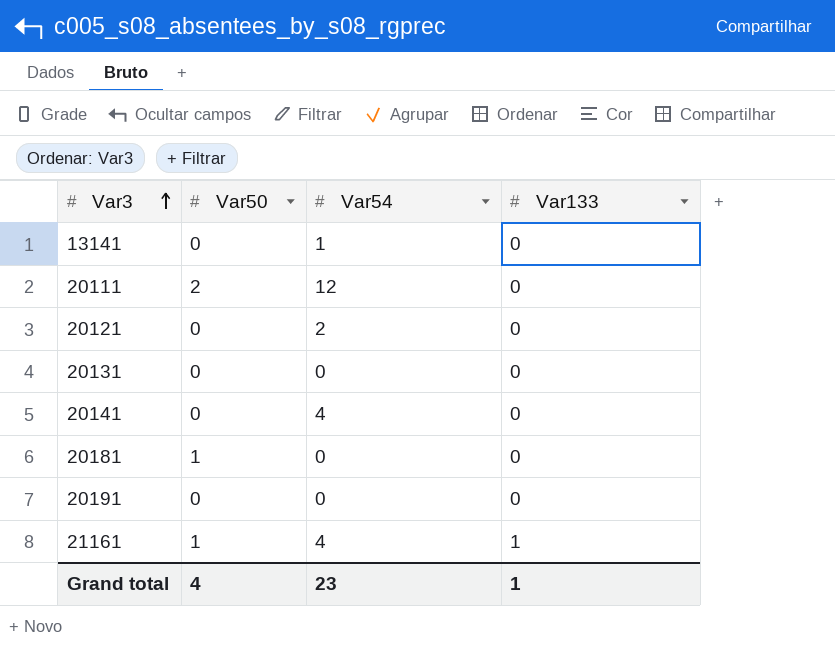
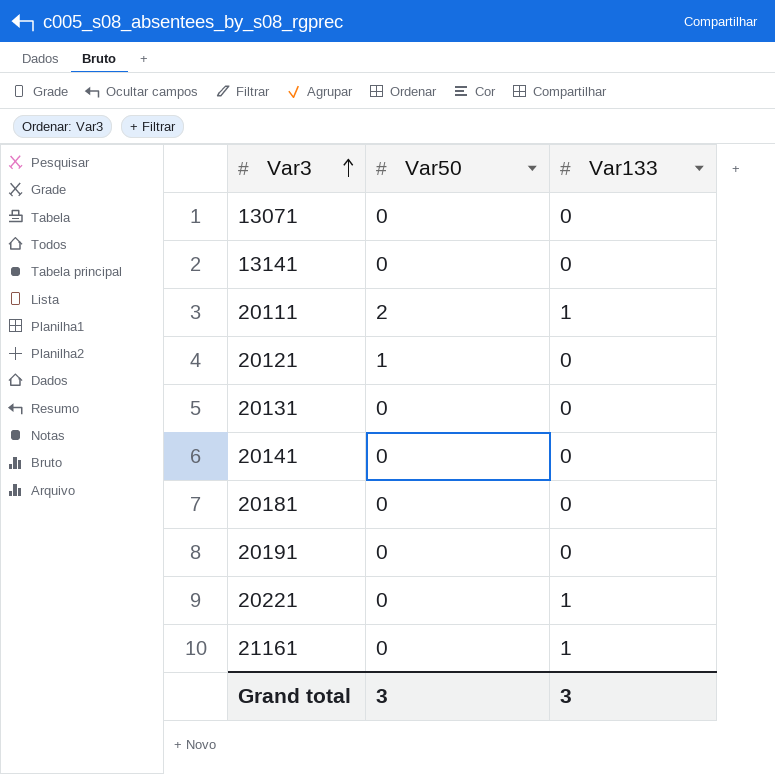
column Var54 | position: 3 -> none
row 13071: none -> 0 | 0
20111 | Var133: 0 -> 1
20121 | Var50: 0 -> 1
20181 | Var50: 1 -> 0
row 20221: none -> 0 | 1
21161 | Var50: 1 -> 0
Grand total | Var50: 4 -> 3
Grand total | Var133: 1 -> 3

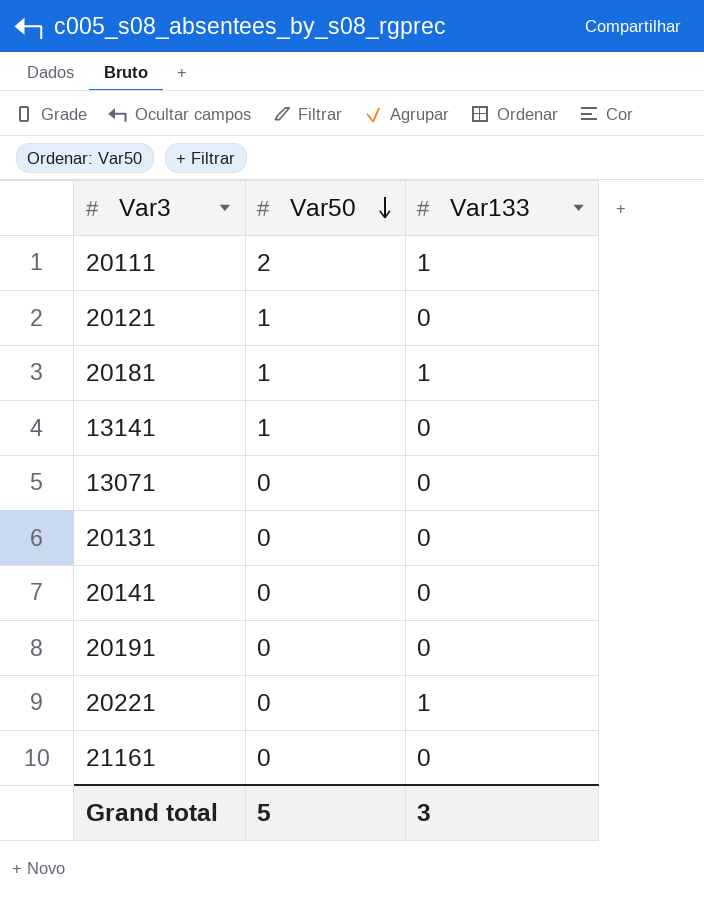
row order: Var3 ascending -> Var50 descending
20181 | Var50: 0 -> 1
20181 | Var133: 0 -> 1
13141 | Var50: 0 -> 1
21161 | Var133: 1 -> 0
Grand total | Var50: 3 -> 5

